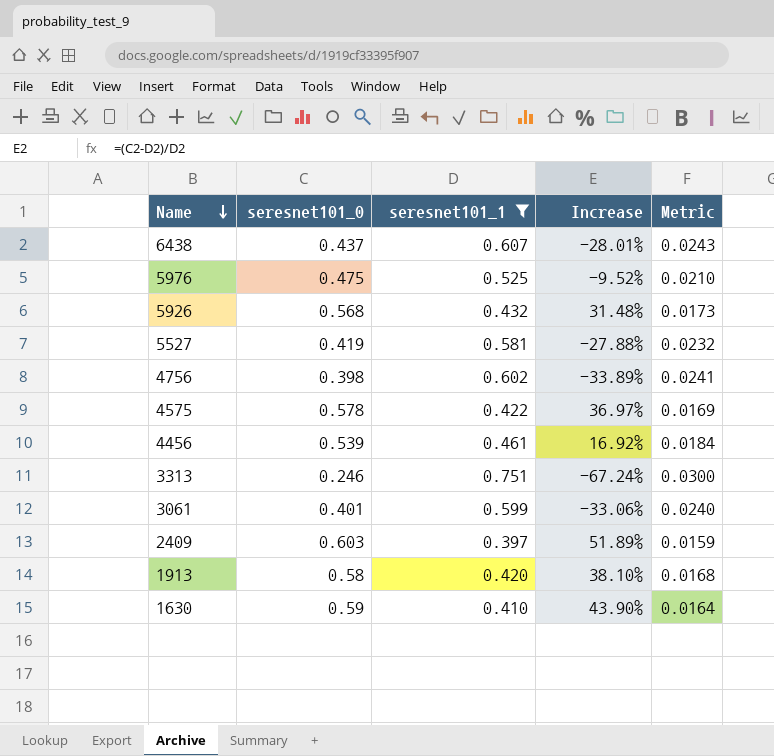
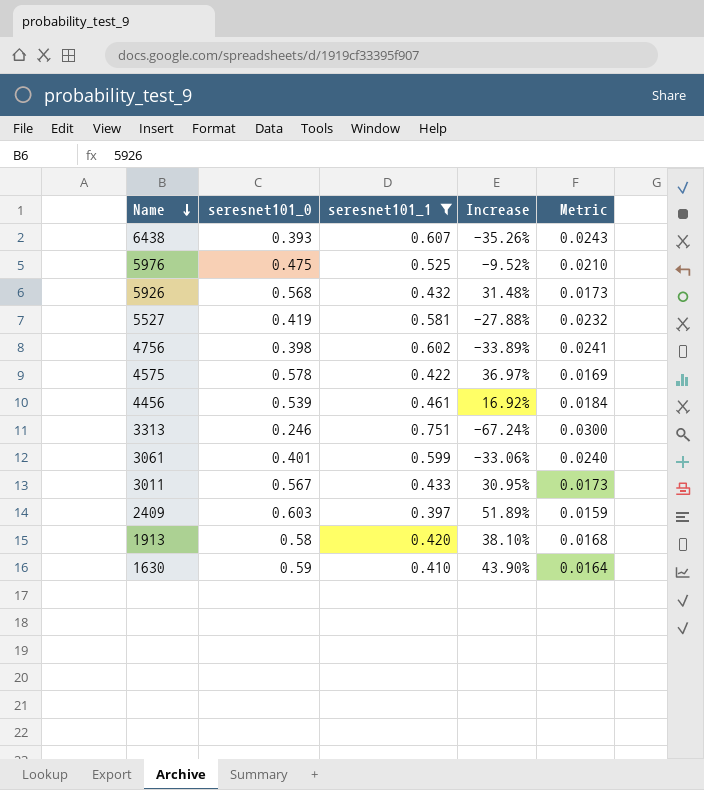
6438 | seresnet101_0: 0.437 -> 0.393
6438 | Increase: -28.01% -> -35.26%
row 3011: none -> 0.567 | 0.433 | 30.95% | 0.0173

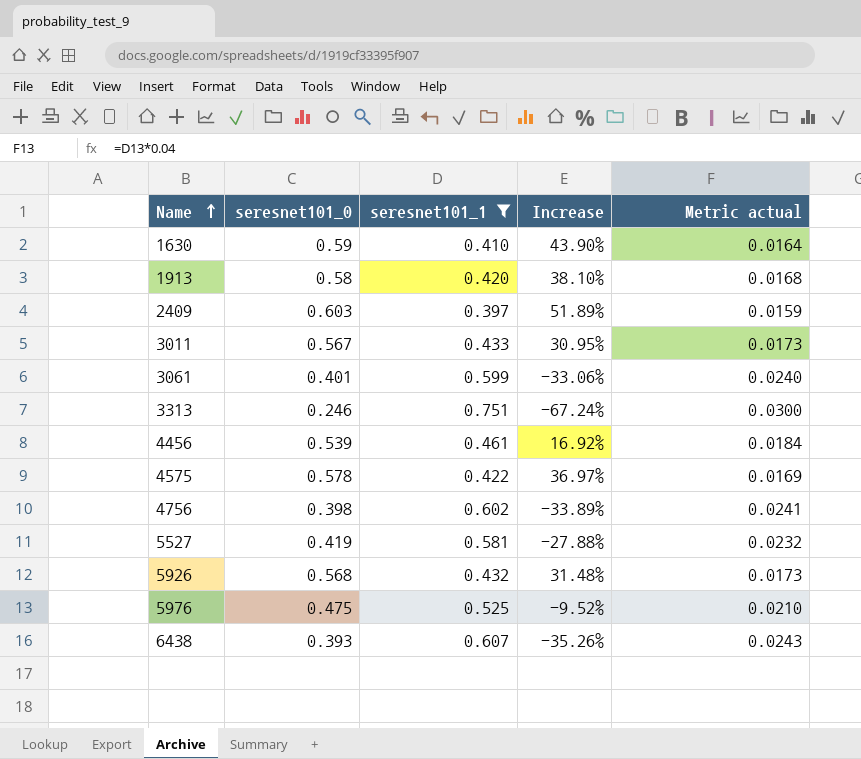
row order: Name descending -> Name ascending
column name: Metric -> Metric actual

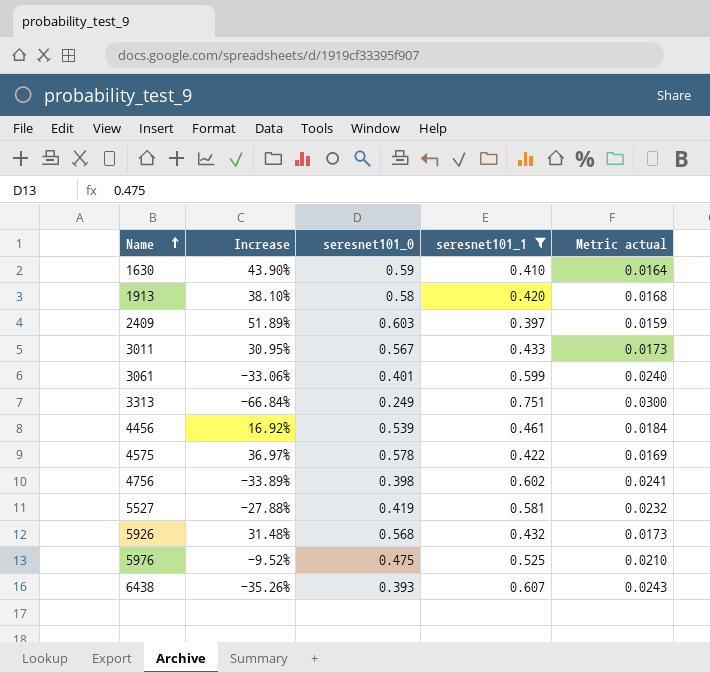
column Increase | position: 4 -> 2
3313 | Increase: -67.24% -> -66.84%
3313 | seresnet101_0: 0.246 -> 0.249

